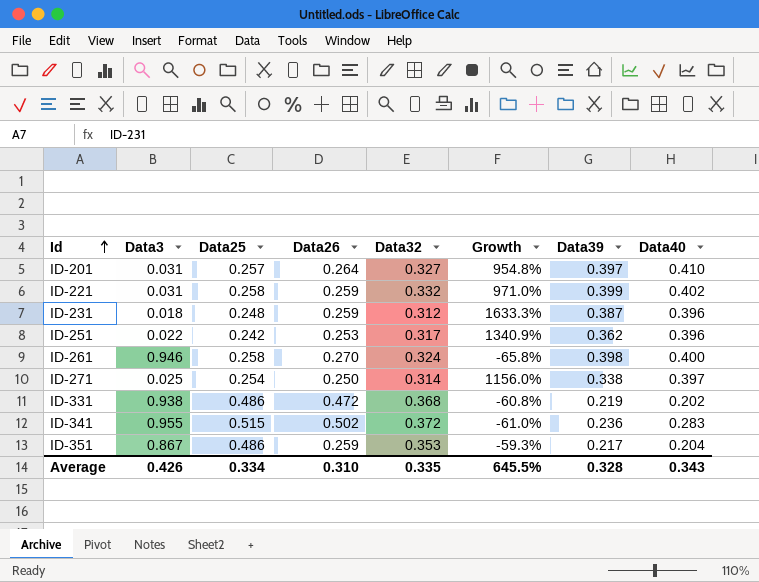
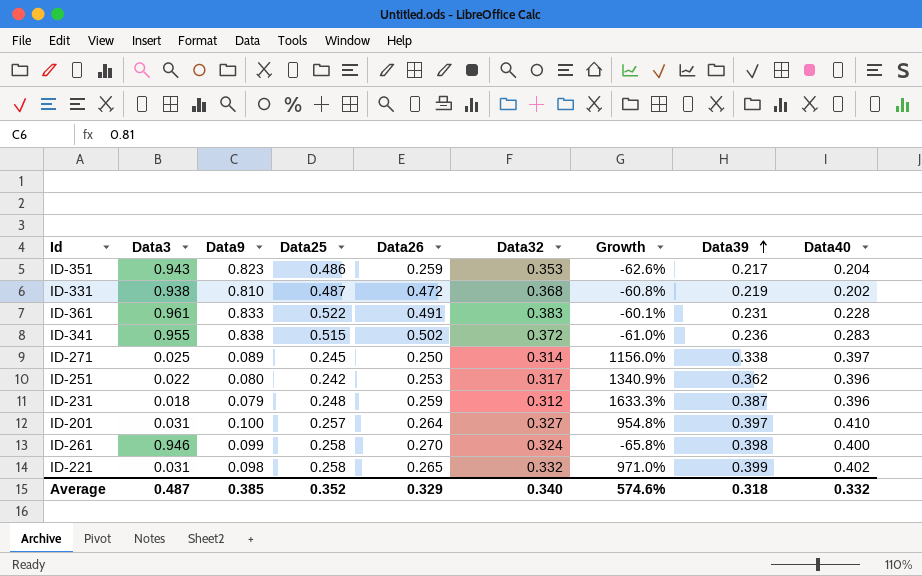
row order: Id ascending -> Data39 ascending
column Data9 | position: none -> 3
ID-351 | Data3: 0.867 -> 0.943
ID-351 | Growth: -59.3% -> -62.6%
ID-331 | Data25: 0.486 -> 0.487
row ID-361: none -> 0.961 | 0.833 | 0.522 | 0.491 | 0.383 | -60.1% | 0.231 | 0.228
ID-271 | Data25: 0.254 -> 0.245
ID-221 | Data26: 0.259 -> 0.265
Average | Data3: 0.426 -> 0.487
Average | Data25: 0.334 -> 0.352
Average | Data26: 0.310 -> 0.329
Average | Data32: 0.335 -> 0.340
Average | Growth: 645.5% -> 574.6%
Average | Data39: 0.328 -> 0.318
Average | Data40: 0.343 -> 0.332

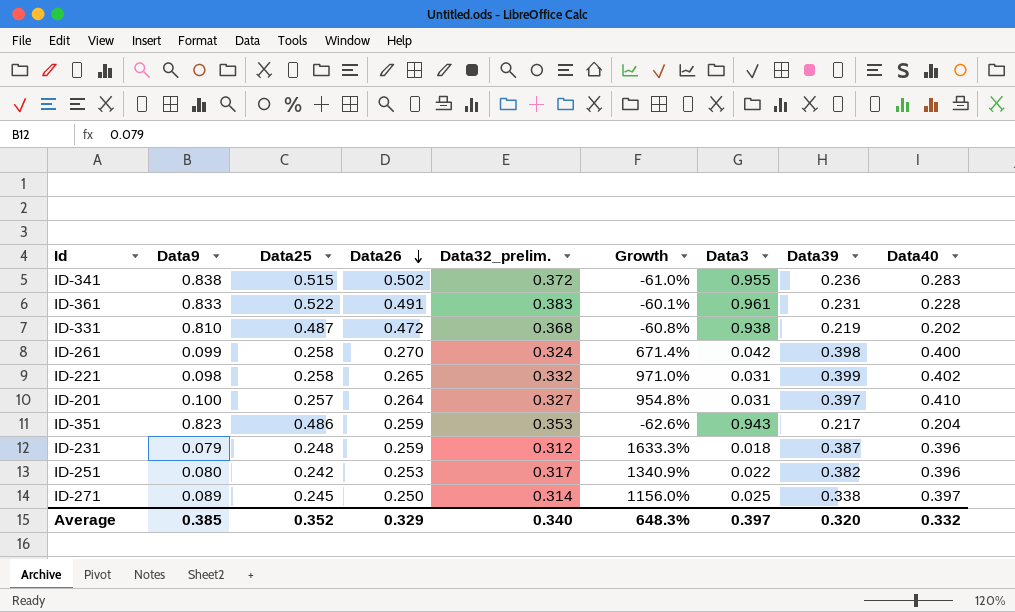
row order: Data39 ascending -> Data26 descending
column name: Data32 -> Data32_prelim.
column Data3 | position: 2 -> 7
ID-261 | Growth: -65.8% -> 671.4%
ID-261 | Data3: 0.946 -> 0.042
ID-251 | Data39: 0.362 -> 0.382
Average | Growth: 574.6% -> 648.3%
Average | Data3: 0.487 -> 0.397
Average | Data39: 0.318 -> 0.320

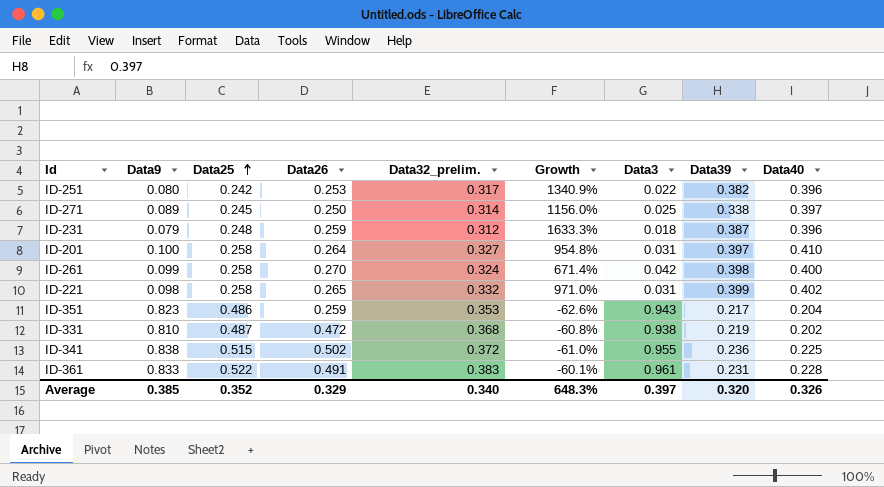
row order: Data26 descending -> Data25 ascending
ID-201 | Data25: 0.257 -> 0.258
ID-341 | Data40: 0.283 -> 0.225
Average | Data40: 0.332 -> 0.326

